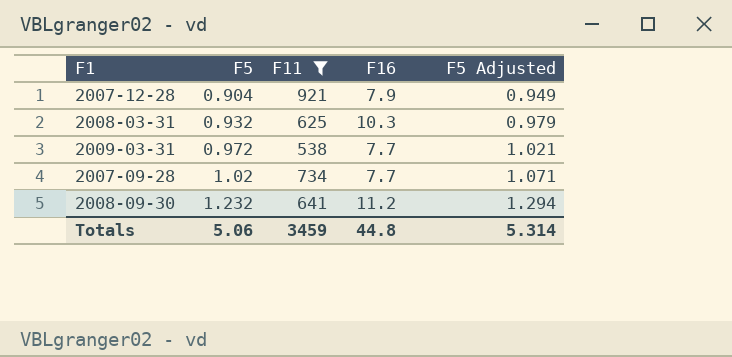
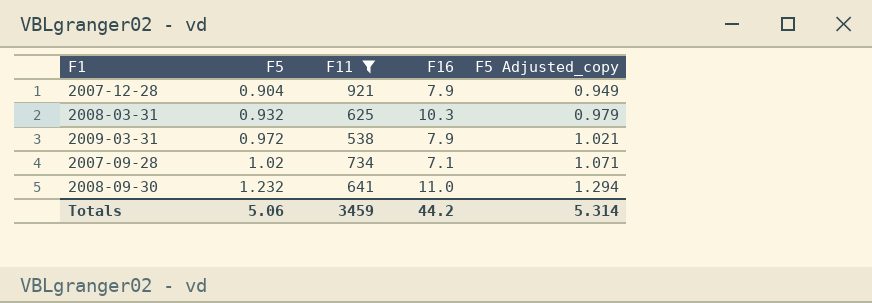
column name: F5 Adjusted -> F5 Adjusted_copy
2009-03-31 | F16: 7.7 -> 7.9
2007-09-28 | F16: 7.7 -> 7.1
2008-09-30 | F16: 11.2 -> 11.0
Totals | F16: 44.8 -> 44.2

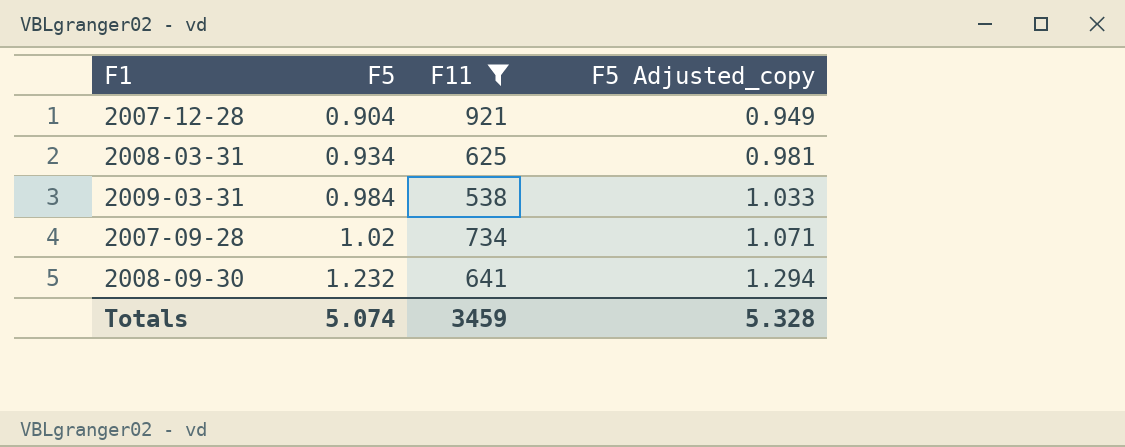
column F16 | position: 4 -> none
2008-03-31 | F5: 0.932 -> 0.934
2008-03-31 | F5 Adjusted_copy: 0.979 -> 0.981
2009-03-31 | F5: 0.972 -> 0.984
2009-03-31 | F5 Adjusted_copy: 1.021 -> 1.033
Totals | F5: 5.06 -> 5.074
Totals | F5 Adjusted_copy: 5.314 -> 5.328

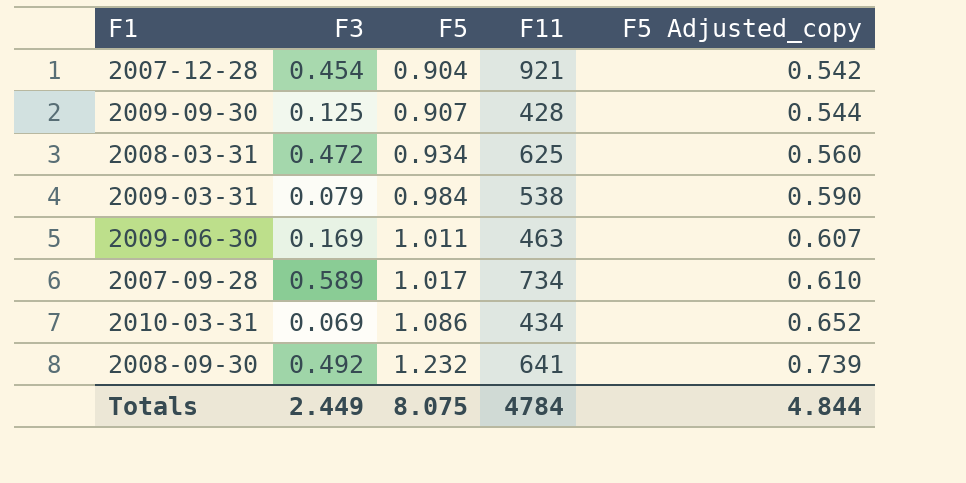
filter: F11 >= 538 -> none
column F3 | position: none -> 2
column F5 Adjusted_copy | formula: [F5] * 1.05 -> [F5] * 0.6
2007-09-28 | F5: 1.02 -> 1.017
Totals | F5: 5.074 -> 8.075
Totals | F11: 3459 -> 4784
Totals | F5 Adjusted_copy: 5.328 -> 4.844

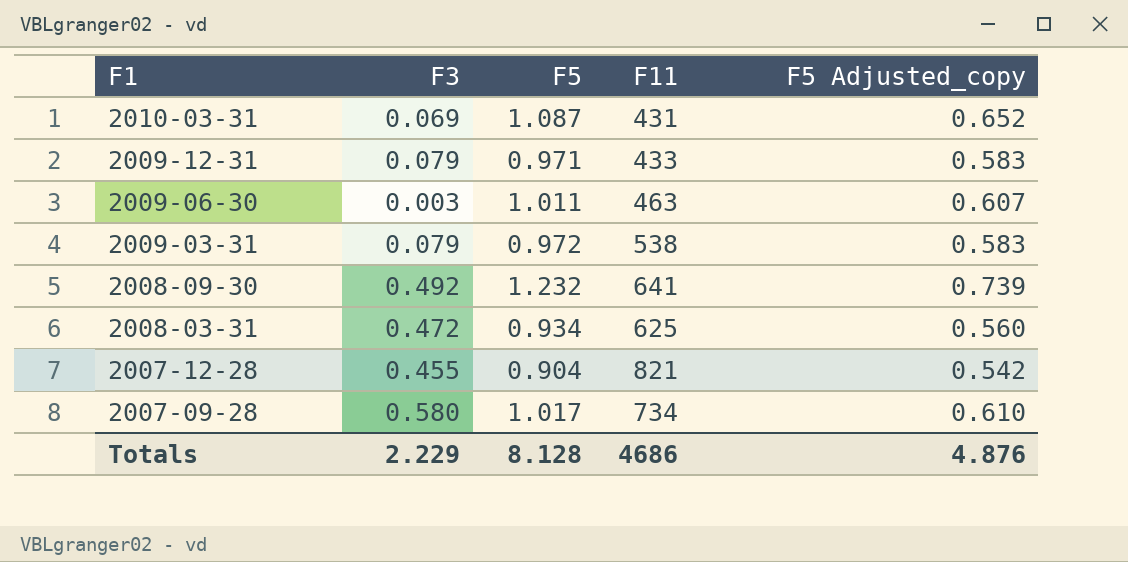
row order: F5 ascending -> F1 descending
row 2009-09-30: 0.125 | 0.907 | 428 | 0.544 -> none
2010-03-31 | F5: 1.086 -> 1.087
2010-03-31 | F11: 434 -> 431
row 2009-12-31: none -> 0.079 | 0.971 | 433 | 0.583
2009-06-30 | F3: 0.169 -> 0.003
2009-03-31 | F5: 0.984 -> 0.972
2009-03-31 | F5 Adjusted_copy: 0.590 -> 0.583
2007-12-28 | F3: 0.454 -> 0.455
2007-12-28 | F11: 921 -> 821
2007-09-28 | F3: 0.589 -> 0.580
Totals | F3: 2.449 -> 2.229
Totals | F5: 8.075 -> 8.128
Totals | F11: 4784 -> 4686
Totals | F5 Adjusted_copy: 4.844 -> 4.876

